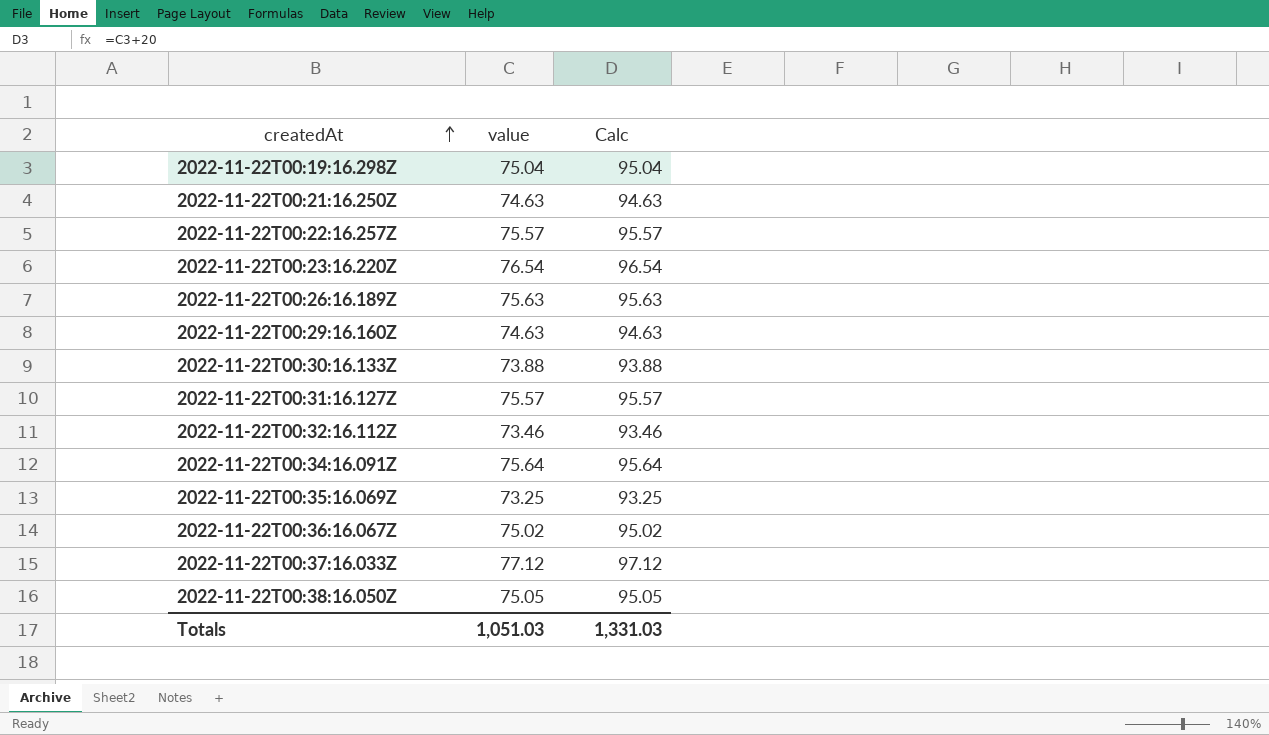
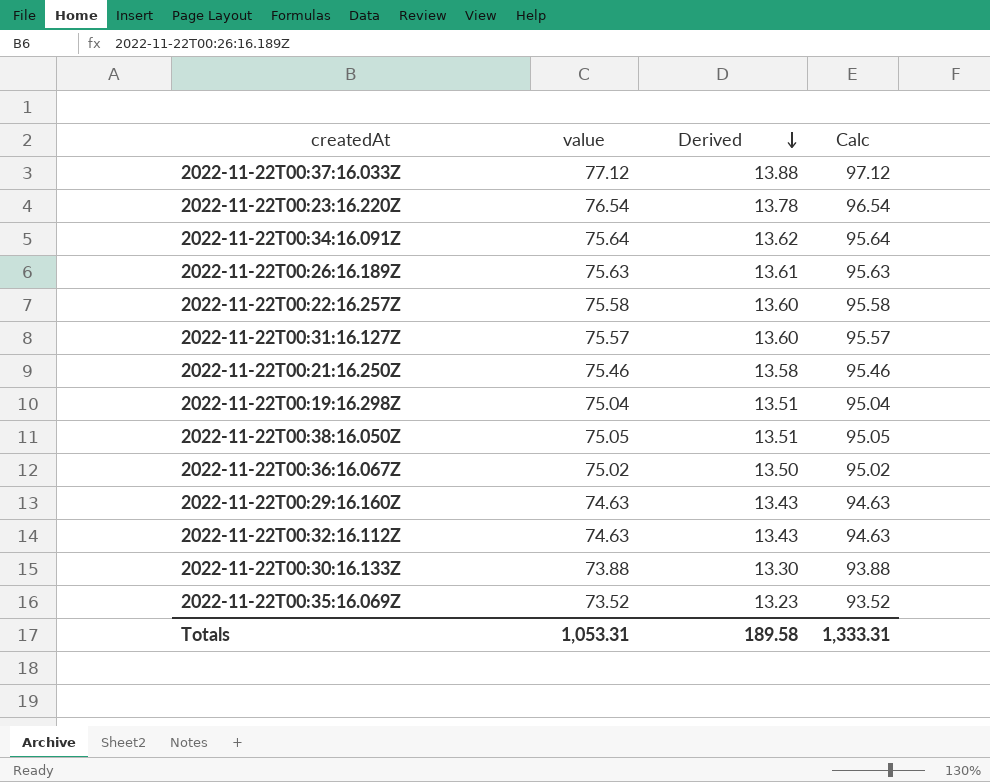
row order: createdAt ascending -> Derived descending
column Derived | formula: none -> [value] * 0.18
2022-11-22T00:22:16.257Z | value: 75.57 -> 75.58
2022-11-22T00:22:16.257Z | Calc: 95.57 -> 95.58
2022-11-22T00:21:16.250Z | value: 74.63 -> 75.46
2022-11-22T00:21:16.250Z | Calc: 94.63 -> 95.46
2022-11-22T00:32:16.112Z | value: 73.46 -> 74.63
2022-11-22T00:32:16.112Z | Calc: 93.46 -> 94.63
2022-11-22T00:35:16.069Z | value: 73.25 -> 73.52
2022-11-22T00:35:16.069Z | Calc: 93.25 -> 93.52
Totals | value: 1,051.03 -> 1,053.31
Totals | Calc: 1,331.03 -> 1,333.31

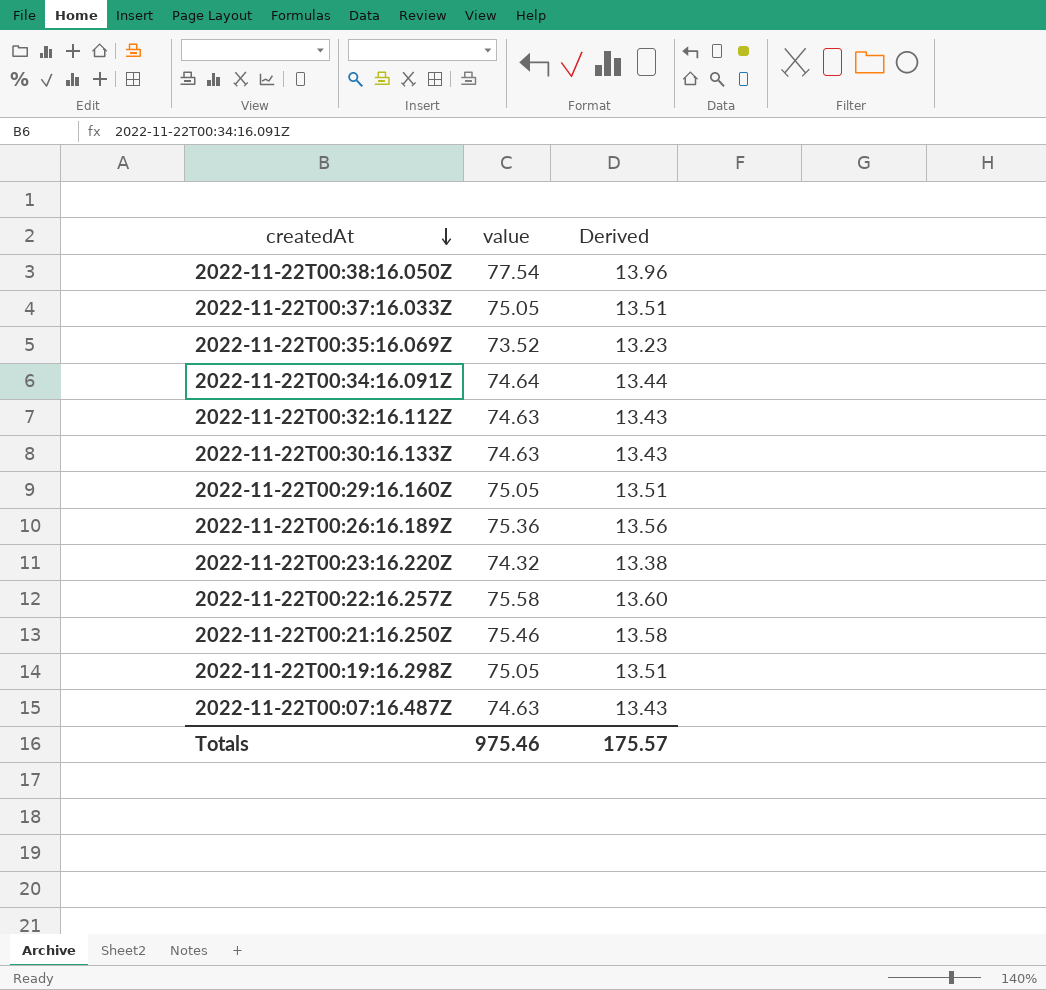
row order: Derived descending -> createdAt descending
column Calc | formula: [value] + 20 -> none
row 2022-11-22T00:31:16.127Z: 75.57 | 13.60 | 95.57 -> none
row 2022-11-22T00:36:16.067Z: 75.02 | 13.50 | 95.02 -> none
2022-11-22T00:38:16.050Z | value: 75.05 -> 77.54
2022-11-22T00:38:16.050Z | Derived: 13.51 -> 13.96
2022-11-22T00:37:16.033Z | value: 77.12 -> 75.05
2022-11-22T00:37:16.033Z | Derived: 13.88 -> 13.51
2022-11-22T00:34:16.091Z | value: 75.64 -> 74.64
2022-11-22T00:34:16.091Z | Derived: 13.62 -> 13.44
2022-11-22T00:30:16.133Z | value: 73.88 -> 74.63
2022-11-22T00:30:16.133Z | Derived: 13.30 -> 13.43
2022-11-22T00:29:16.160Z | value: 74.63 -> 75.05
2022-11-22T00:29:16.160Z | Derived: 13.43 -> 13.51
2022-11-22T00:26:16.189Z | value: 75.63 -> 75.36
2022-11-22T00:26:16.189Z | Derived: 13.61 -> 13.56
2022-11-22T00:23:16.220Z | value: 76.54 -> 74.32
2022-11-22T00:23:16.220Z | Derived: 13.78 -> 13.38
2022-11-22T00:19:16.298Z | value: 75.04 -> 75.05
row 2022-11-22T00:07:16.487Z: none -> 74.63 | 13.43
Totals | value: 1,053.31 -> 975.46
Totals | Derived: 189.58 -> 175.57

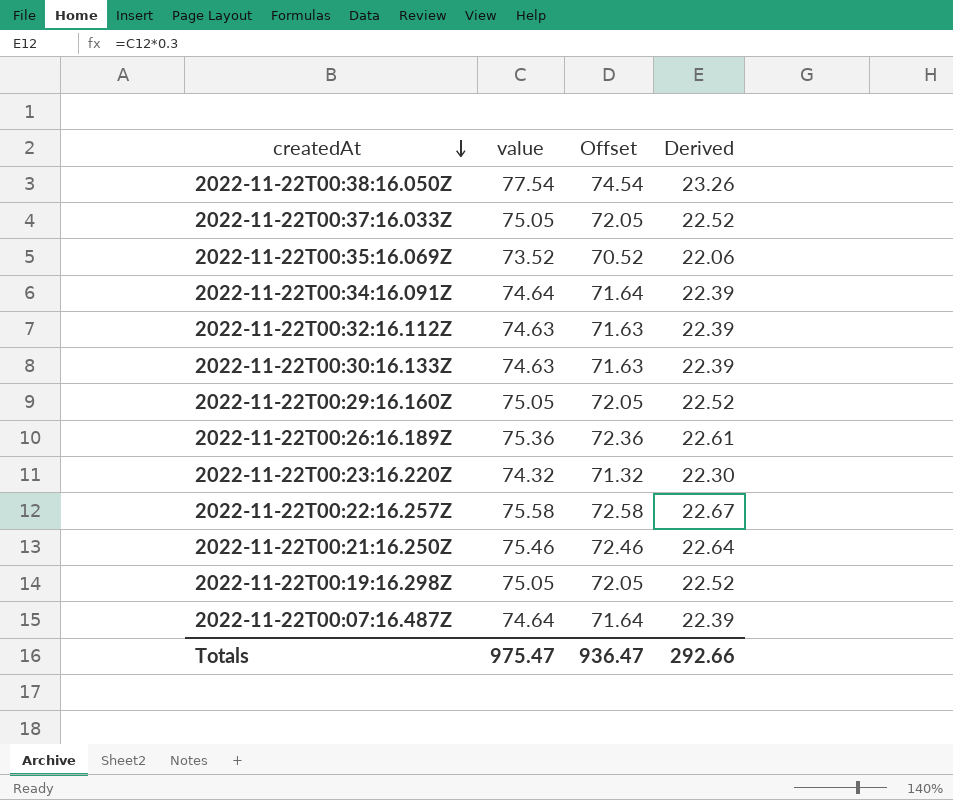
column Offset | formula: none -> [value] - 3
column Derived | formula: [value] * 0.18 -> [value] * 0.3
2022-11-22T00:07:16.487Z | value: 74.63 -> 74.64
Totals | value: 975.46 -> 975.47
Totals | Derived: 175.57 -> 292.66

